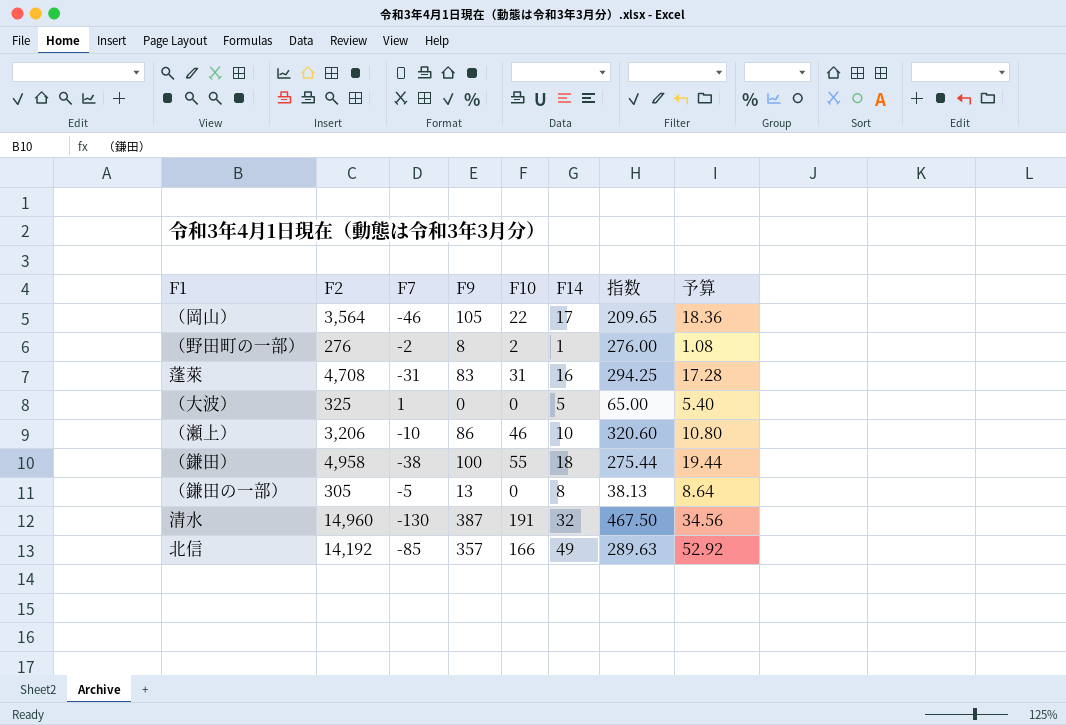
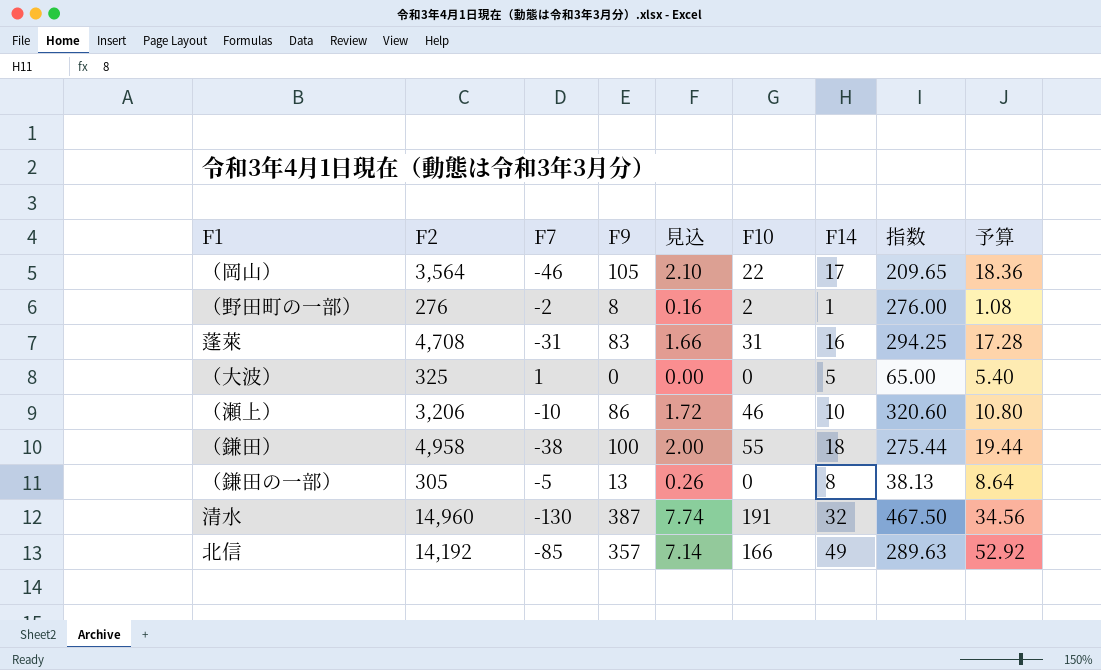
column 見込 | formula: none -> [F9] * 0.02

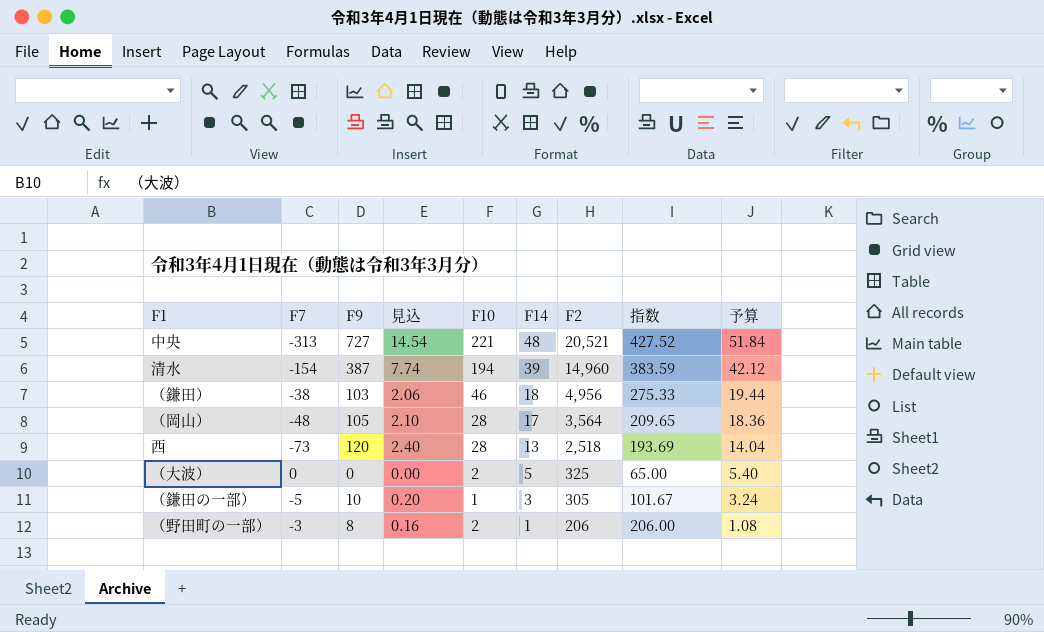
row order: none -> F14 descending
column F2 | position: 2 -> 7
row 蓬萊: 4,708 | -31 | 83 | 1.66 | 31 | 16 | 294.25 | 17.28 -> none
row （瀬上）: 3,206 | -10 | 86 | 1.72 | 46 | 10 | 320.60 | 10.80 -> none
row 北信: 14,192 | -85 | 357 | 7.14 | 166 | 49 | 289.63 | 52.92 -> none
row 中央: none -> -313 | 727 | 14.54 | 221 | 48 | 20,521 | 427.52 | 51.84
清水 | F7: -130 -> -154
清水 | F10: 191 -> 194
清水 | F14: 32 -> 39
清水 | 指数: 467.50 -> 383.59
清水 | 予算: 34.56 -> 42.12
（鎌田） | F9: 100 -> 103
（鎌田） | 見込: 2.00 -> 2.06
（鎌田） | F10: 55 -> 46
（鎌田） | F2: 4,958 -> 4,956
（鎌田） | 指数: 275.44 -> 275.33
（岡山） | F7: -46 -> -48
（岡山） | F10: 22 -> 28
row 西: none -> -73 | 120 | 2.40 | 28 | 13 | 2,518 | 193.69 | 14.04
（大波） | F7: 1 -> 0
（大波） | F10: 0 -> 2
（鎌田の一部） | F9: 13 -> 10
（鎌田の一部） | 見込: 0.26 -> 0.20
（鎌田の一部） | F10: 0 -> 1
（鎌田の一部） | F14: 8 -> 3
（鎌田の一部） | 指数: 38.13 -> 101.67
（鎌田の一部） | 予算: 8.64 -> 3.24
（野田町の一部） | F7: -2 -> -3
（野田町の一部） | F2: 276 -> 206
（野田町の一部） | 指数: 276.00 -> 206.00

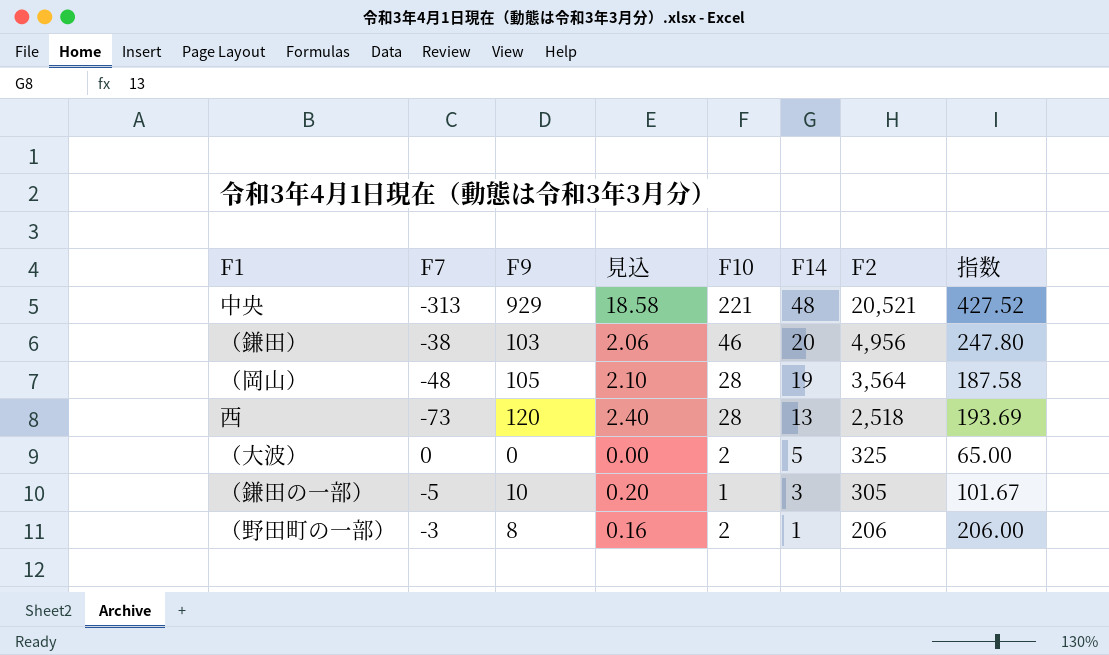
column 予算 | formula: [F14] * 1.08 -> none
row 清水: -154 | 387 | 7.74 | 194 | 39 | 14,960 | 383.59 | 42.12 -> none
中央 | F9: 727 -> 929
中央 | 見込: 14.54 -> 18.58
（鎌田） | F14: 18 -> 20
（鎌田） | 指数: 275.33 -> 247.80
（岡山） | F14: 17 -> 19
（岡山） | 指数: 209.65 -> 187.58

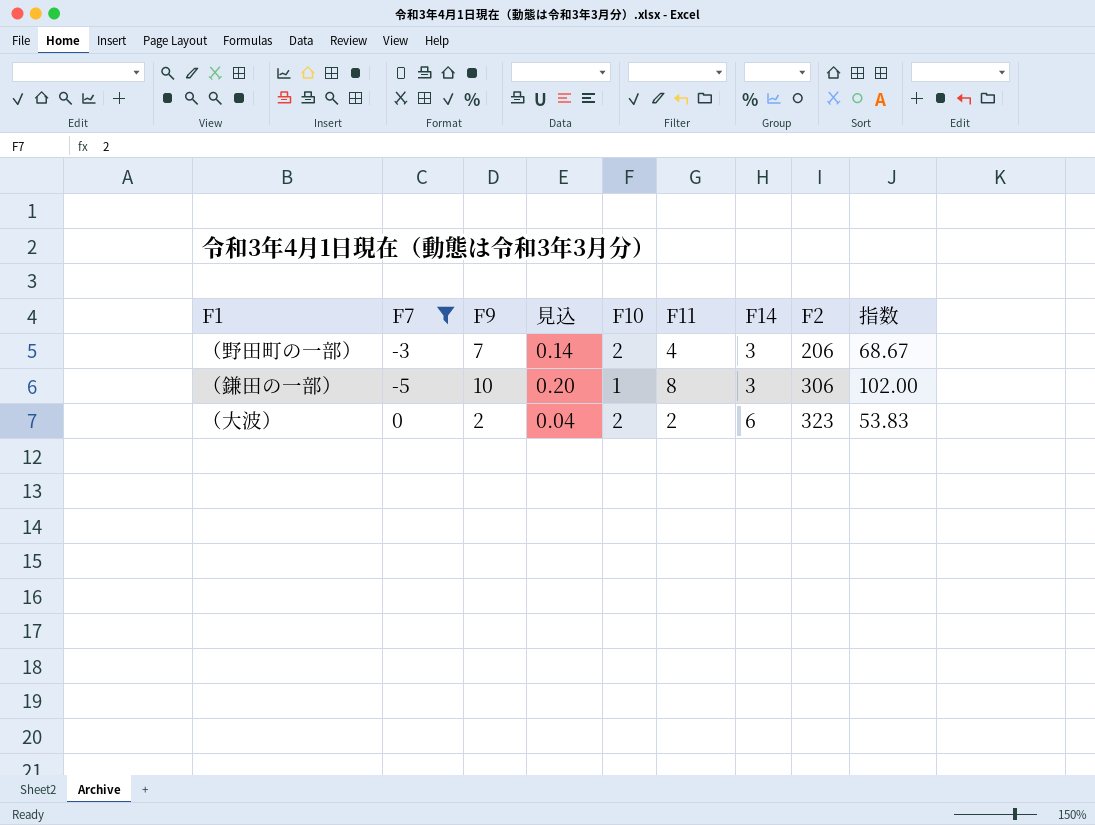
filter: none -> F7 >= -5
row order: F14 descending -> F14 ascending
column F11 | position: none -> 6
（野田町の一部） | F9: 8 -> 7
（野田町の一部） | 見込: 0.16 -> 0.14
（野田町の一部） | F14: 1 -> 3
（野田町の一部） | 指数: 206.00 -> 68.67
（鎌田の一部） | F2: 305 -> 306
（鎌田の一部） | 指数: 101.67 -> 102.00
（大波） | F9: 0 -> 2
（大波） | 見込: 0.00 -> 0.04
（大波） | F14: 5 -> 6
（大波） | F2: 325 -> 323
（大波） | 指数: 65.00 -> 53.83

